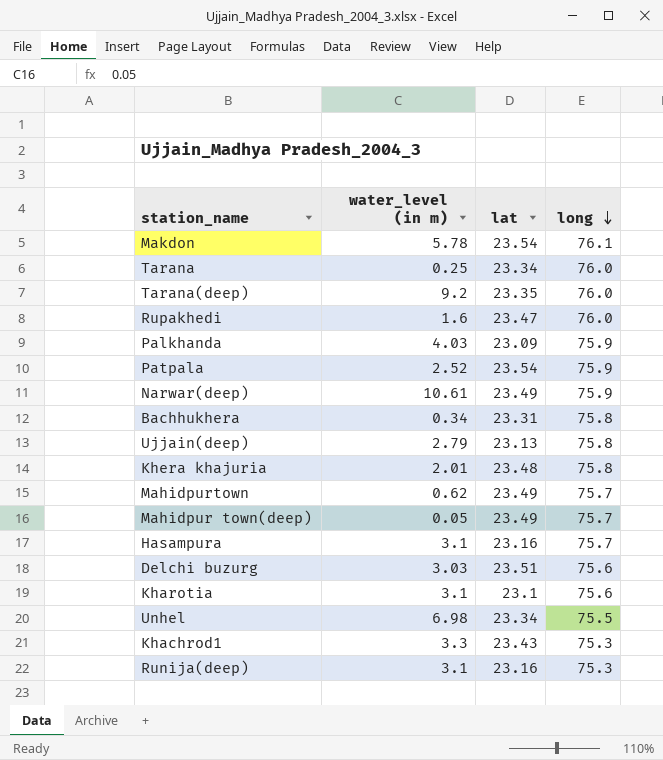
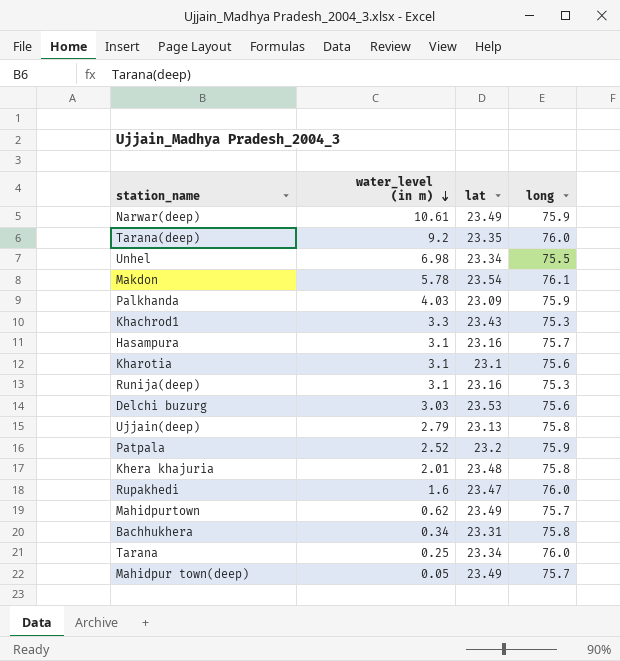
row order: long descending -> water_level (in m) descending
Delchi buzurg | lat: 23.51 -> 23.53
Patpala | lat: 23.54 -> 23.2

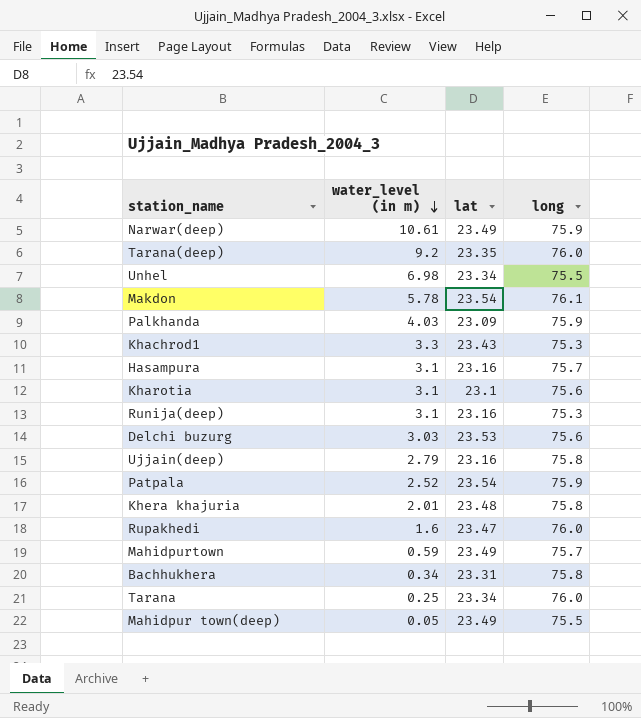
Ujjain(deep) | lat: 23.13 -> 23.16
Patpala | lat: 23.2 -> 23.54
Mahidpurtown | water_level (in m): 0.62 -> 0.59
Mahidpur town(deep) | long: 75.7 -> 75.5

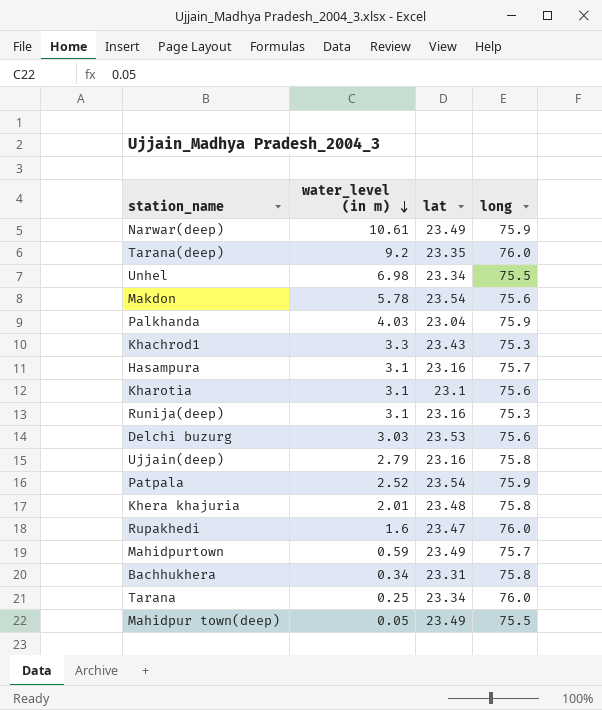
Makdon | long: 76.1 -> 75.6
Palkhanda | lat: 23.09 -> 23.04

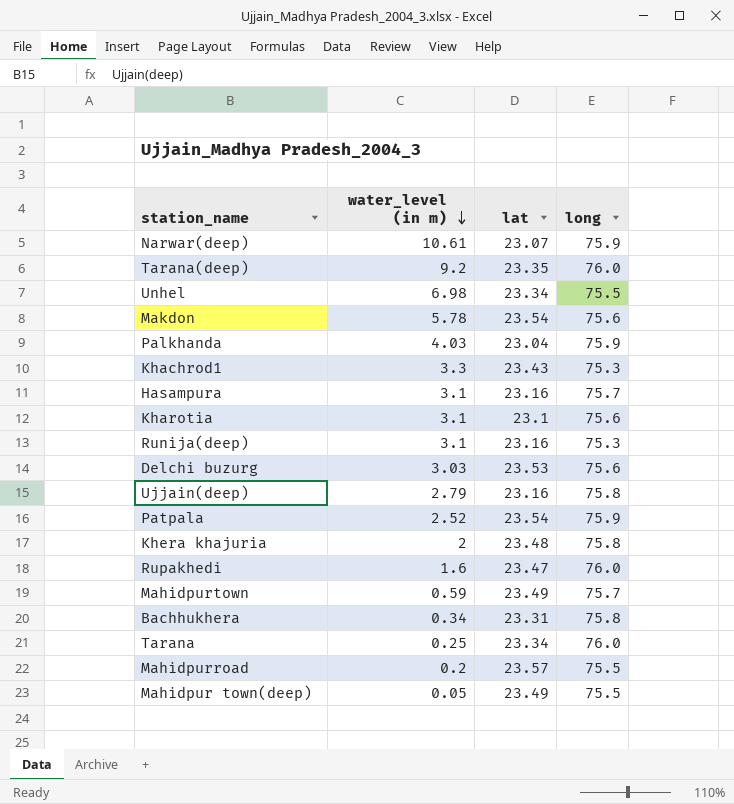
Narwar(deep) | lat: 23.49 -> 23.07
Khera khajuria | water_level (in m): 2.01 -> 2
row Mahidpurroad: none -> 0.2 | 23.57 | 75.5

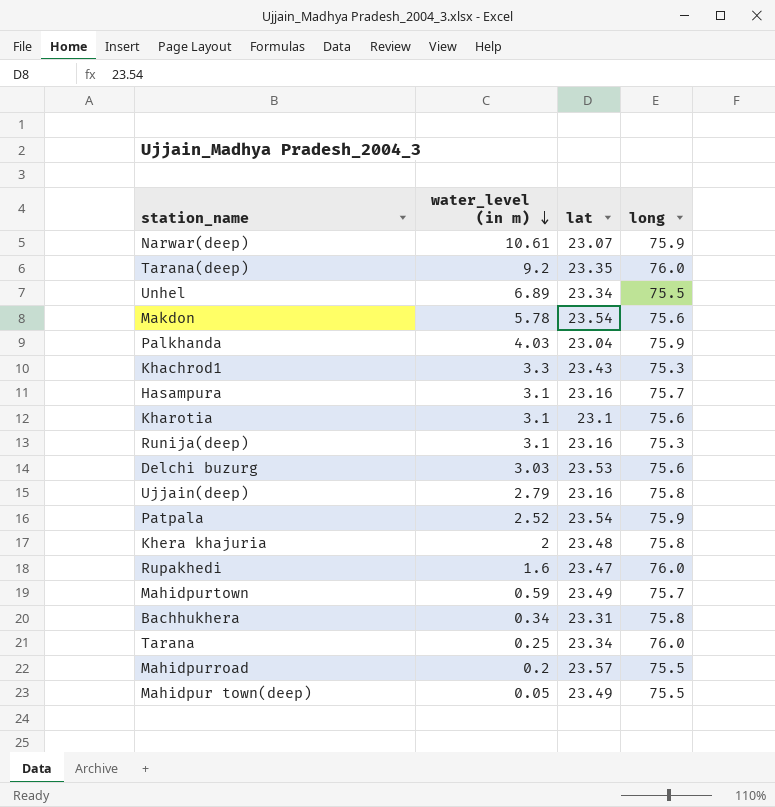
Unhel | water_level (in m): 6.98 -> 6.89

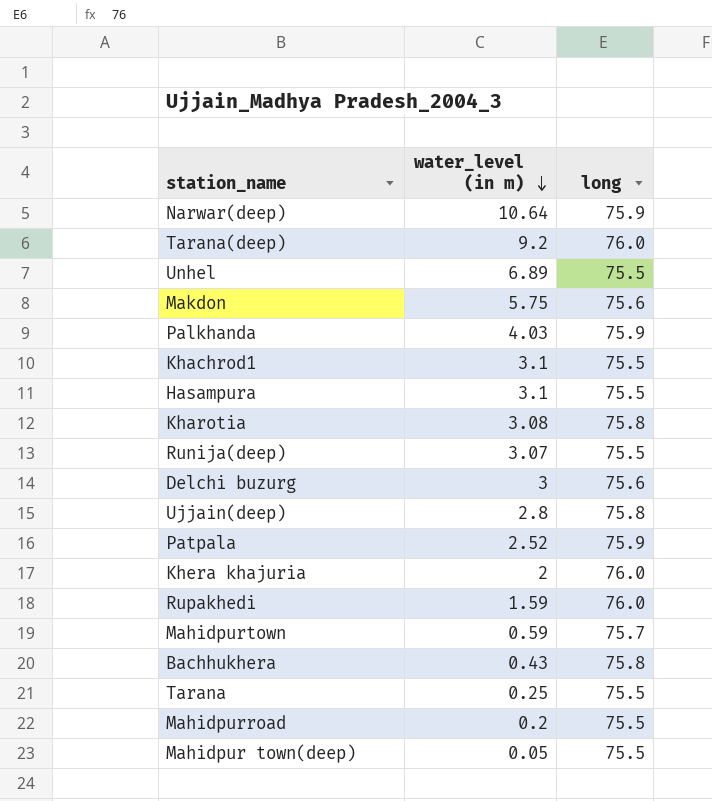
column lat | position: 3 -> none
Narwar(deep) | water_level (in m): 10.61 -> 10.64
Makdon | water_level (in m): 5.78 -> 5.75
Khachrod1 | water_level (in m): 3.3 -> 3.1
Khachrod1 | long: 75.3 -> 75.5
Hasampura | long: 75.7 -> 75.5
Kharotia | water_level (in m): 3.1 -> 3.08
Kharotia | long: 75.6 -> 75.8
Runija(deep) | water_level (in m): 3.1 -> 3.07
Runija(deep) | long: 75.3 -> 75.5
Delchi buzurg | water_level (in m): 3.03 -> 3
Ujjain(deep) | water_level (in m): 2.79 -> 2.8
Khera khajuria | long: 75.8 -> 76.0
Rupakhedi | water_level (in m): 1.6 -> 1.59
Bachhukhera | water_level (in m): 0.34 -> 0.43
Tarana | long: 76.0 -> 75.5

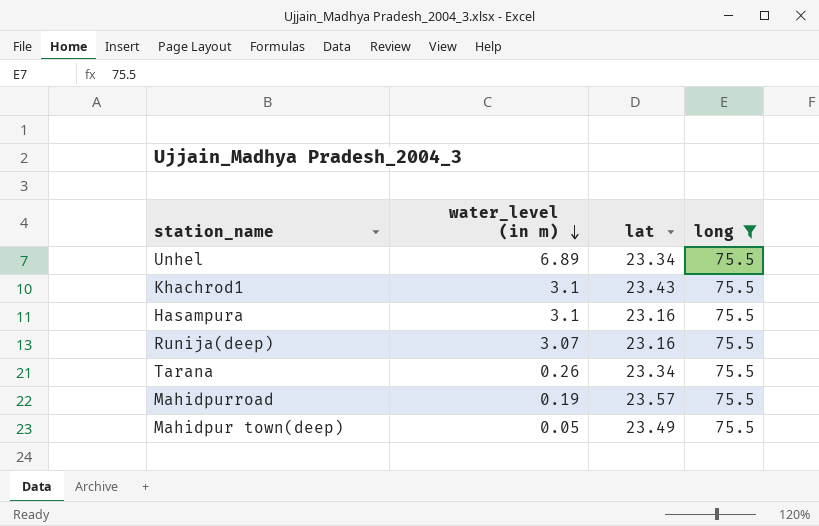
filter: none -> long = 75.5
column lat | position: none -> 3
Tarana | water_level (in m): 0.25 -> 0.26
Mahidpurroad | water_level (in m): 0.2 -> 0.19

